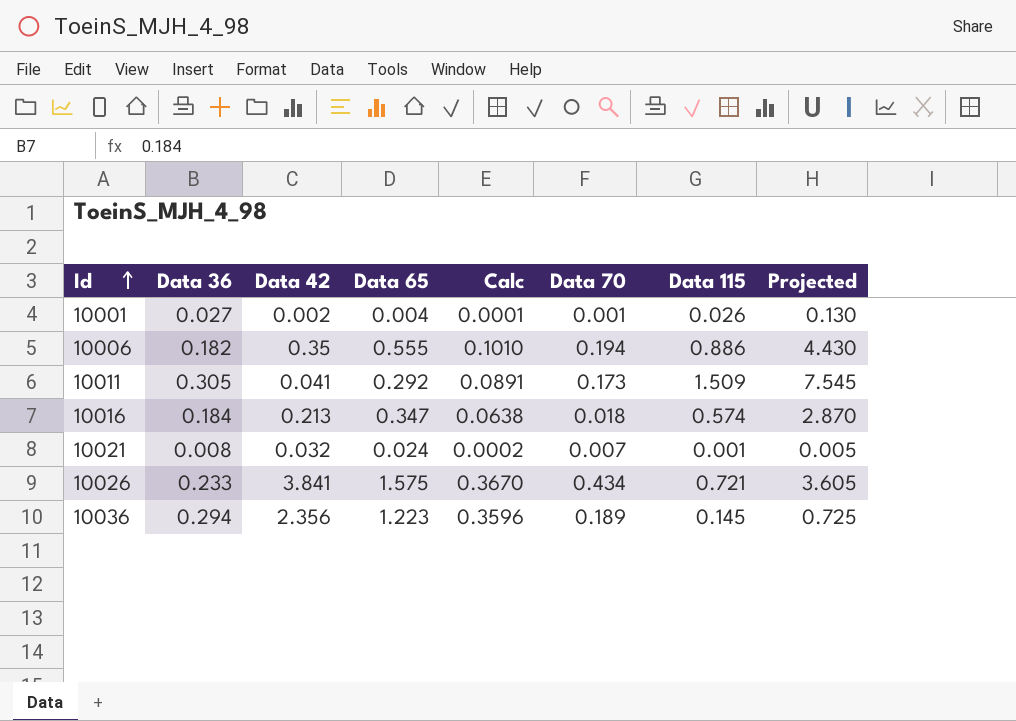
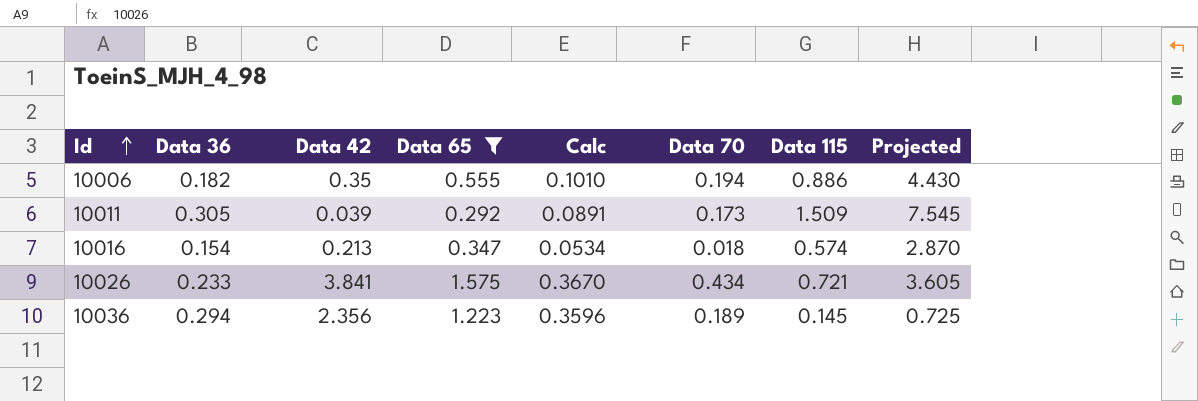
filter: none -> Data 65 >= 0.292
10011 | Data 42: 0.041 -> 0.039
10016 | Data 36: 0.184 -> 0.154
10016 | Calc: 0.0638 -> 0.0534

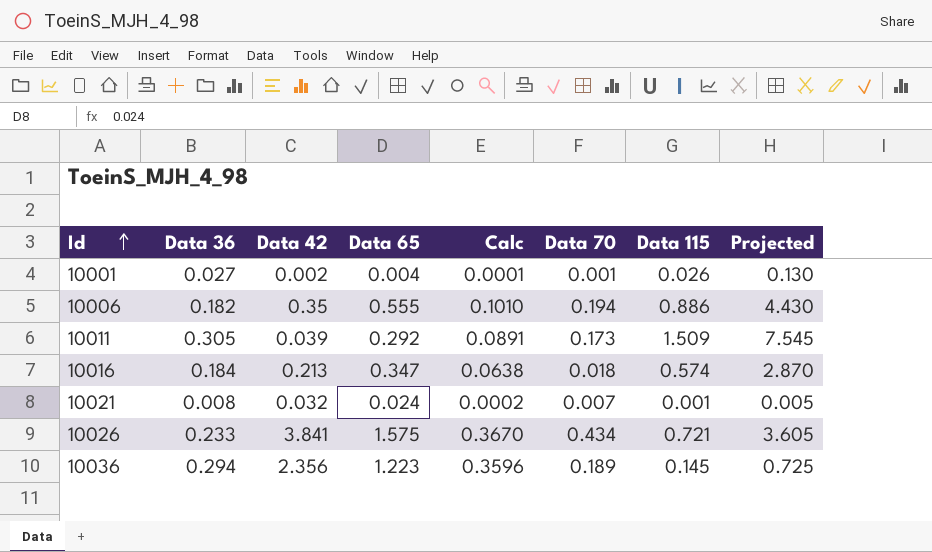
filter: Data 65 >= 0.292 -> none
10016 | Data 36: 0.154 -> 0.184
10016 | Calc: 0.0534 -> 0.0638

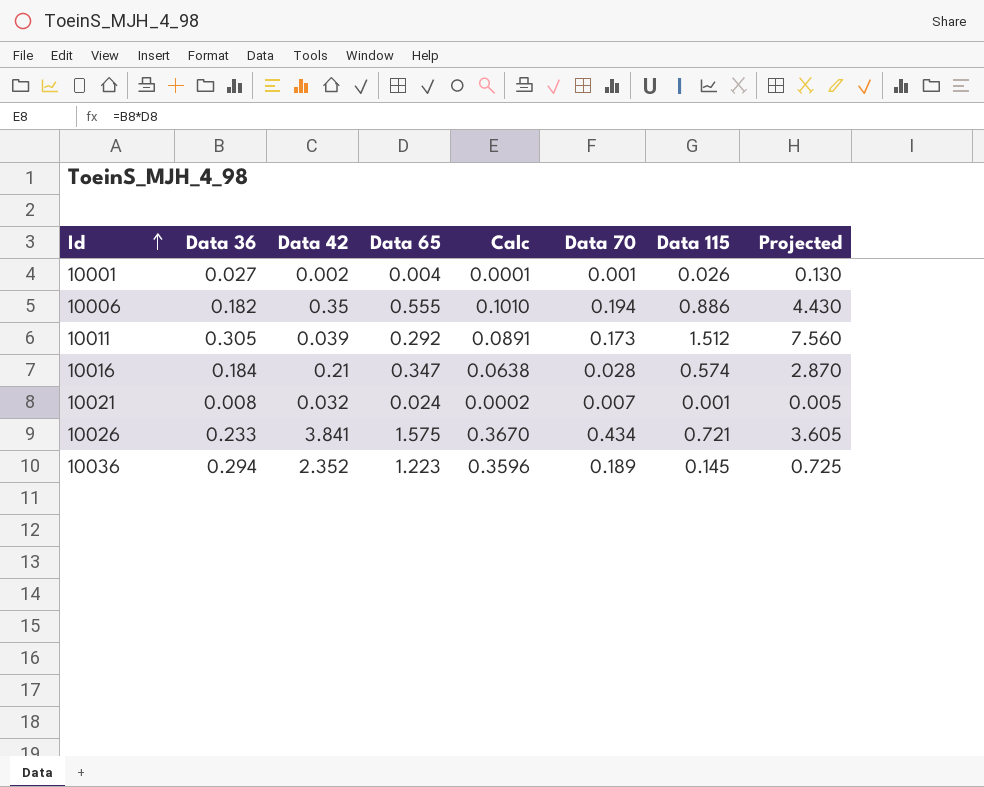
10011 | Data 115: 1.509 -> 1.512
10011 | Projected: 7.545 -> 7.560
10016 | Data 42: 0.213 -> 0.21
10016 | Data 70: 0.018 -> 0.028
10036 | Data 42: 2.356 -> 2.352

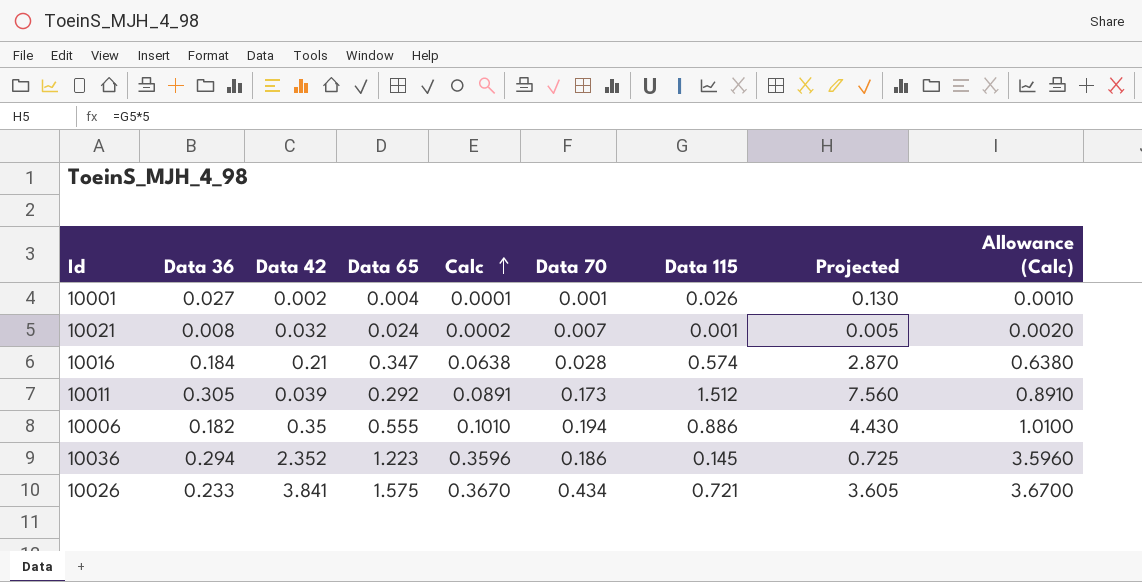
row order: Id ascending -> Calc ascending
column Allowance (Calc) | formula: none -> [Calc] * 10
10036 | Data 70: 0.189 -> 0.186

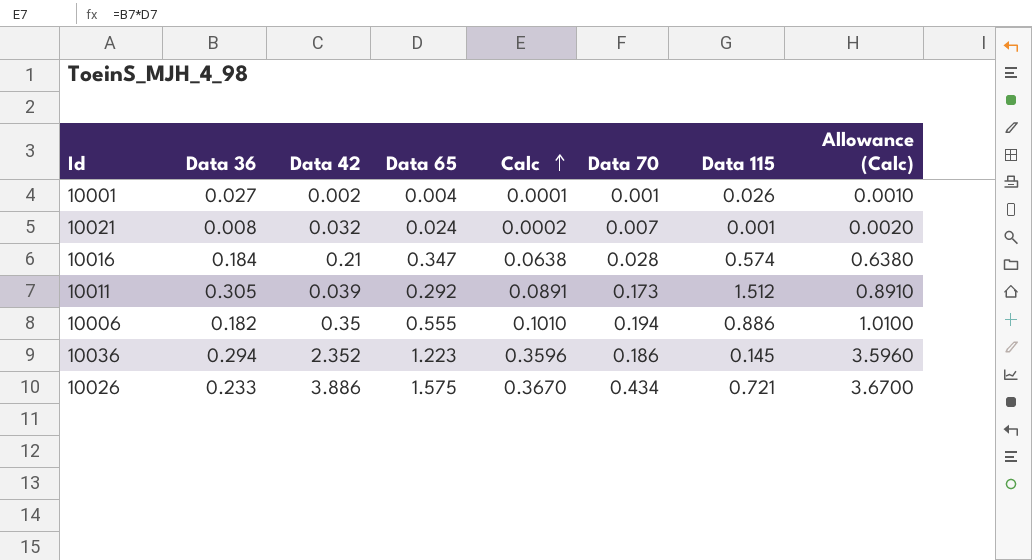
column Projected | formula: [Data 115] * 5 -> none
10026 | Data 42: 3.841 -> 3.886

